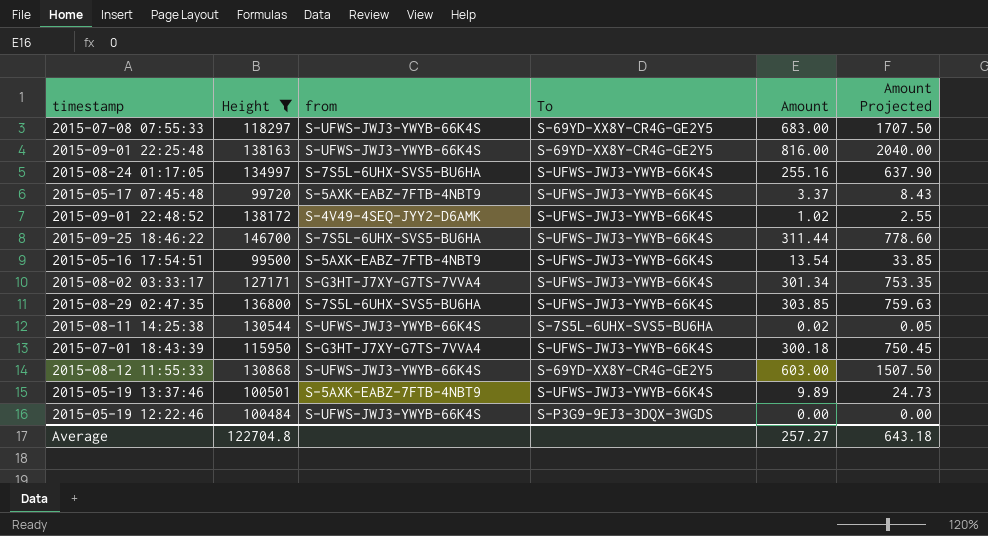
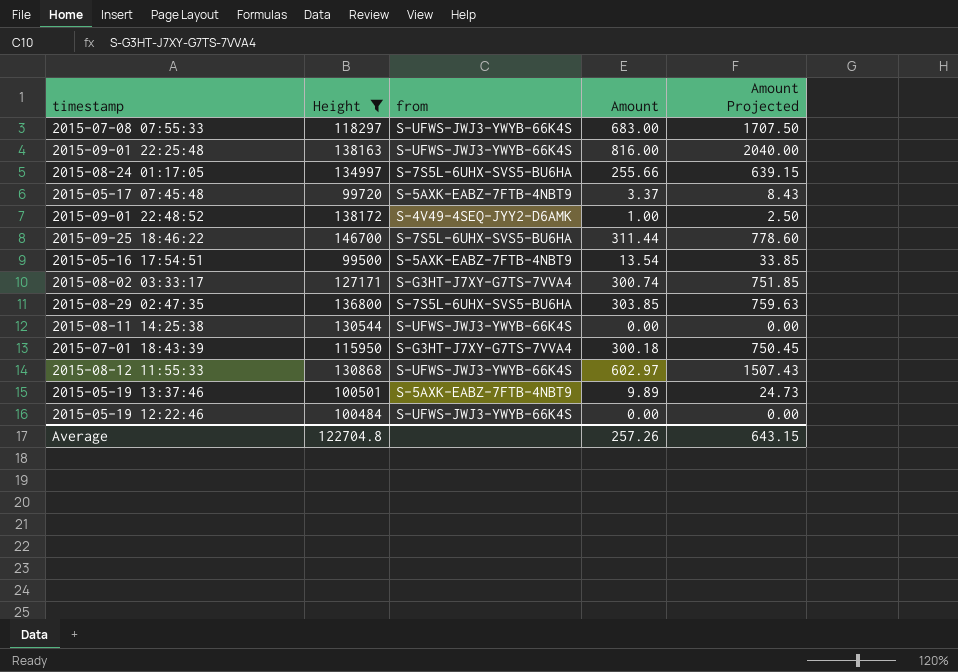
column To | position: 4 -> none
2015-08-24 01:17:05 | Amount: 255.16 -> 255.66
2015-08-24 01:17:05 | Amount Projected: 637.90 -> 639.15
2015-09-01 22:48:52 | Amount: 1.02 -> 1.00
2015-09-01 22:48:52 | Amount Projected: 2.55 -> 2.50
2015-08-02 03:33:17 | Amount: 301.34 -> 300.74
2015-08-02 03:33:17 | Amount Projected: 753.35 -> 751.85
2015-08-11 14:25:38 | Amount: 0.02 -> 0.00
2015-08-11 14:25:38 | Amount Projected: 0.05 -> 0.00
2015-08-12 11:55:33 | Amount: 603.00 -> 602.97
2015-08-12 11:55:33 | Amount Projected: 1507.50 -> 1507.43
Average | Amount: 257.27 -> 257.26
Average | Amount Projected: 643.18 -> 643.15

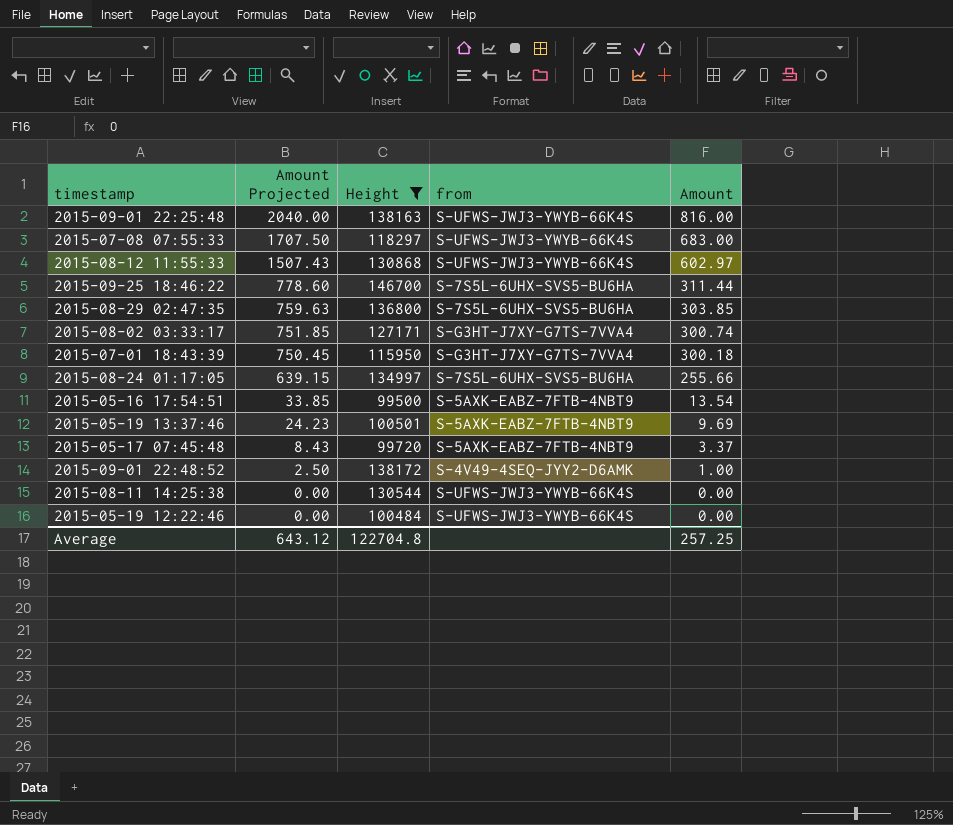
row order: none -> Amount Projected descending
column Amount Projected | position: 5 -> 2
2015-05-19 13:37:46 | Amount Projected: 24.73 -> 24.23
2015-05-19 13:37:46 | Amount: 9.89 -> 9.69
Average | Amount Projected: 643.15 -> 643.12
Average | Amount: 257.26 -> 257.25

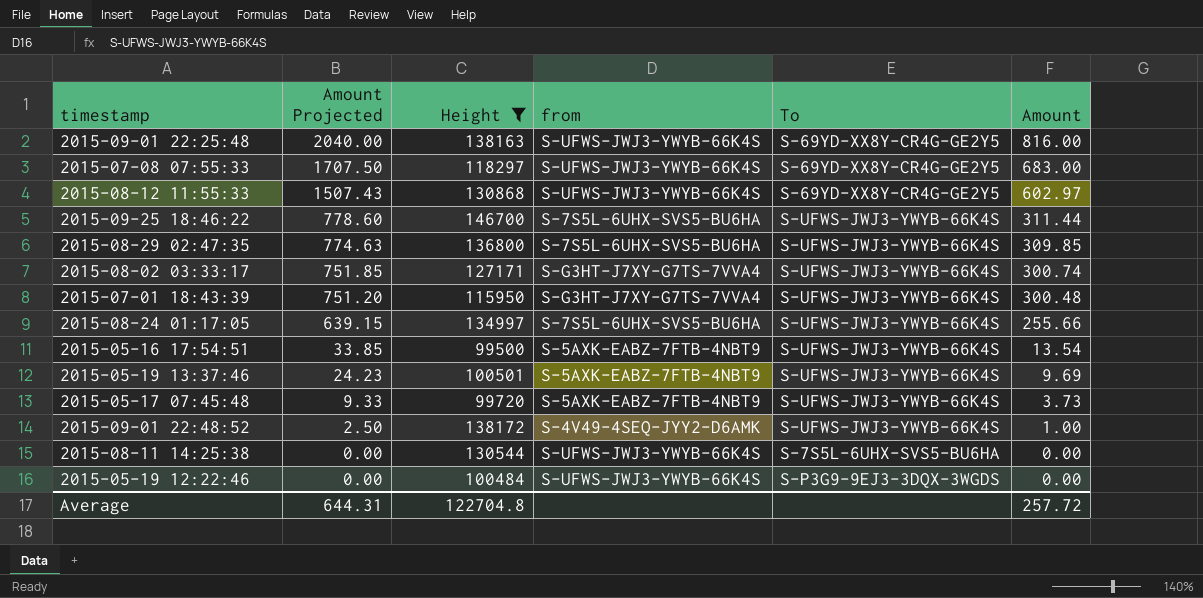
column To | position: none -> 5
2015-08-29 02:47:35 | Amount Projected: 759.63 -> 774.63
2015-08-29 02:47:35 | Amount: 303.85 -> 309.85
2015-07-01 18:43:39 | Amount Projected: 750.45 -> 751.20
2015-07-01 18:43:39 | Amount: 300.18 -> 300.48
2015-05-17 07:45:48 | Amount Projected: 8.43 -> 9.33
2015-05-17 07:45:48 | Amount: 3.37 -> 3.73
Average | Amount Projected: 643.12 -> 644.31
Average | Amount: 257.25 -> 257.72

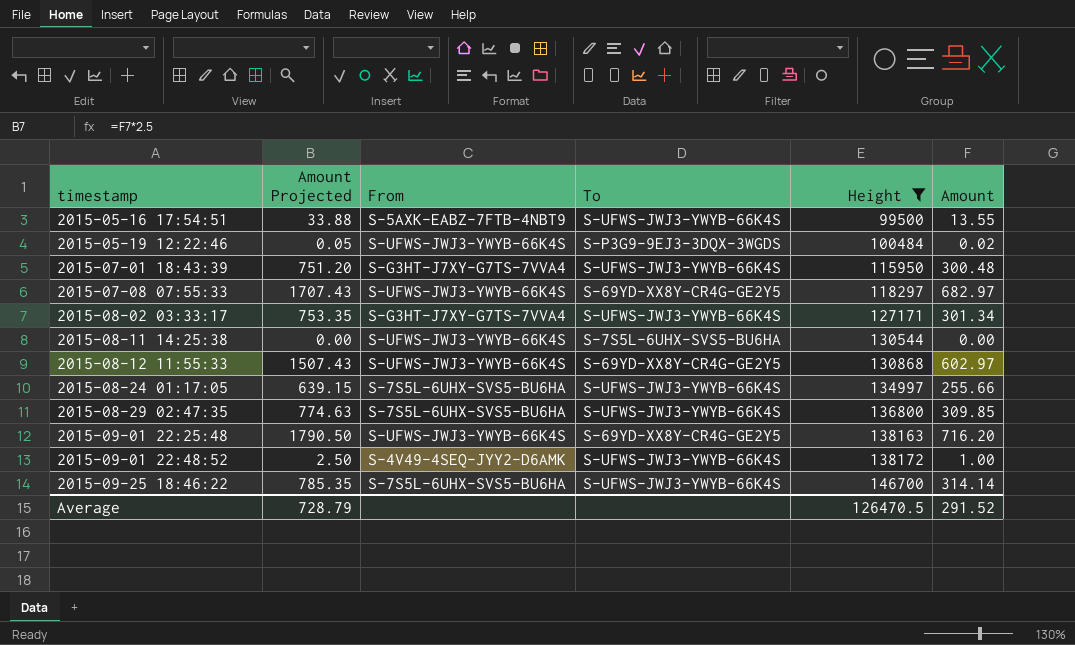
row order: Amount Projected descending -> timestamp ascending
column name: from -> From
column Height | position: 3 -> 5
row 2015-05-19 13:37:46: 24.23 | 100501 | S-5AXK-EABZ-7FTB-4NBT9 | S-UFWS-JWJ3-YWYB-66K4S | 9.69 -> none
row 2015-05-17 07:45:48: 9.33 | 99720 | S-5AXK-EABZ-7FTB-4NBT9 | S-UFWS-JWJ3-YWYB-66K4S | 3.73 -> none
2015-05-16 17:54:51 | Amount Projected: 33.85 -> 33.88
2015-05-16 17:54:51 | Amount: 13.54 -> 13.55
2015-05-19 12:22:46 | Amount Projected: 0.00 -> 0.05
2015-05-19 12:22:46 | Amount: 0.00 -> 0.02
2015-07-08 07:55:33 | Amount Projected: 1707.50 -> 1707.43
2015-07-08 07:55:33 | Amount: 683.00 -> 682.97
2015-08-02 03:33:17 | Amount Projected: 751.85 -> 753.35
2015-08-02 03:33:17 | Amount: 300.74 -> 301.34
2015-09-01 22:25:48 | Amount Projected: 2040.00 -> 1790.50
2015-09-01 22:25:48 | Amount: 816.00 -> 716.20
2015-09-25 18:46:22 | Amount Projected: 778.60 -> 785.35
2015-09-25 18:46:22 | Amount: 311.44 -> 314.14
Average | Amount Projected: 644.31 -> 728.79
Average | Height: 122704.8 -> 126470.5
Average | Amount: 257.72 -> 291.52

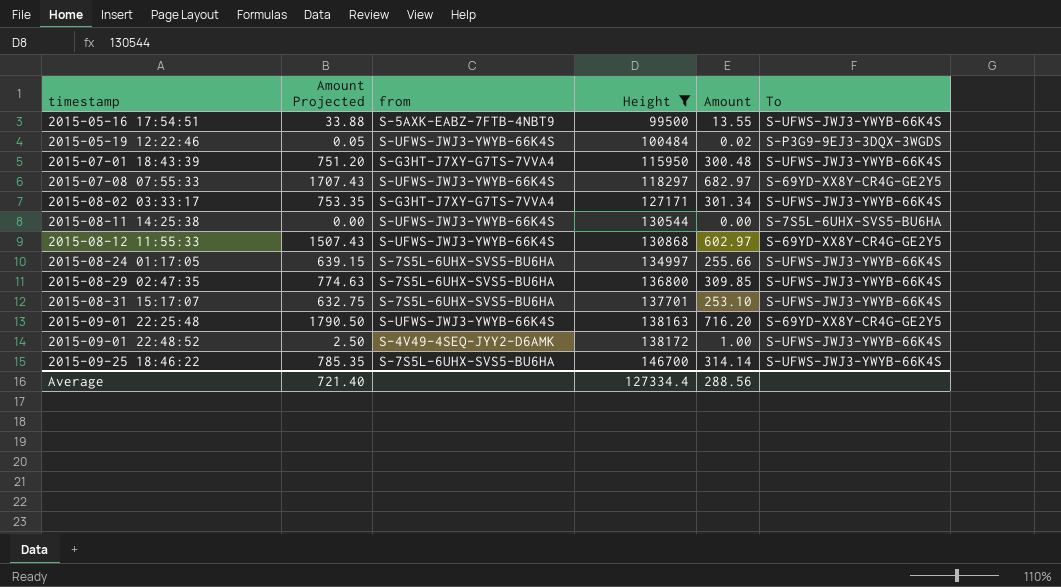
column name: From -> from
column To | position: 4 -> 6
row 2015-08-31 15:17:07: none -> 632.75 | S-7S5L-6UHX-SVS5-BU6HA | 137701 | 253.10 | S-UFWS-JWJ3-YWYB-66K4S
Average | Amount Projected: 728.79 -> 721.40
Average | Height: 126470.5 -> 127334.4
Average | Amount: 291.52 -> 288.56

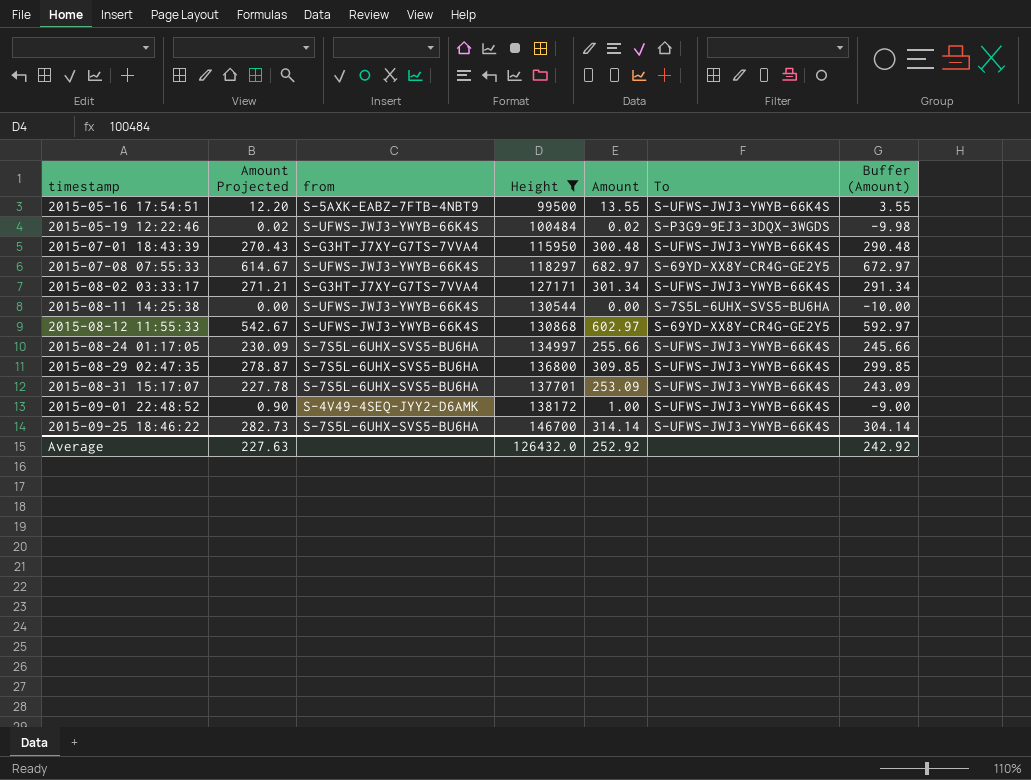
column Amount Projected | formula: [Amount] * 2.5 -> [Amount] * 0.9
column Buffer (Amount) | formula: none -> [Amount] - 10
row 2015-09-01 22:25:48: 1790.50 | S-UFWS-JWJ3-YWYB-66K4S | 138163 | 716.20 | S-69YD-XX8Y-CR4G-GE2Y5 -> none
2015-08-31 15:17:07 | Amount: 253.10 -> 253.09
Average | Amount Projected: 721.40 -> 227.63
Average | Height: 127334.4 -> 126432.0
Average | Amount: 288.56 -> 252.92

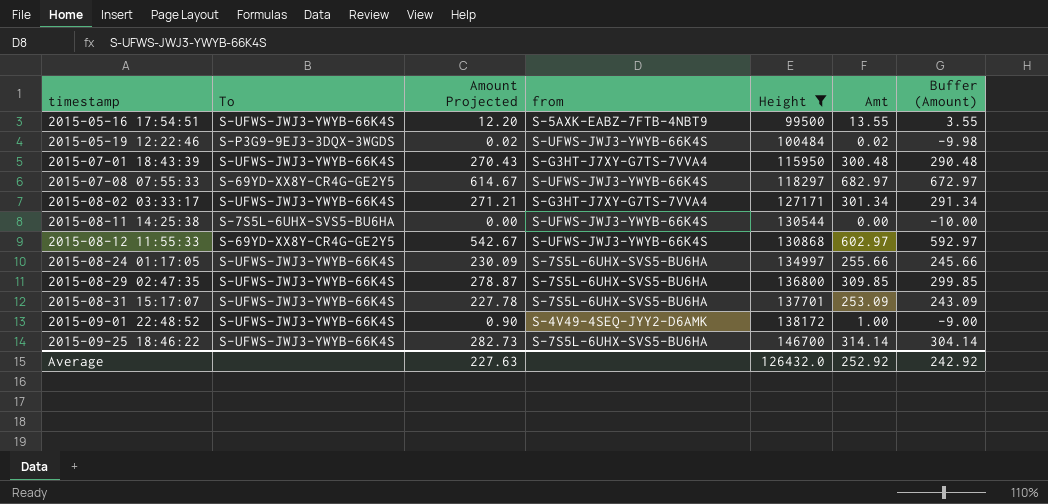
column To | position: 6 -> 2
column name: Amount -> Amt

